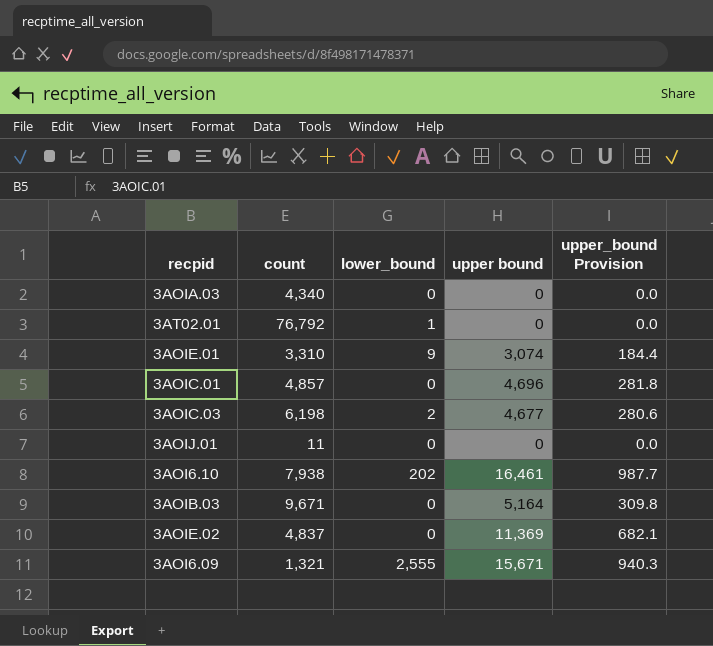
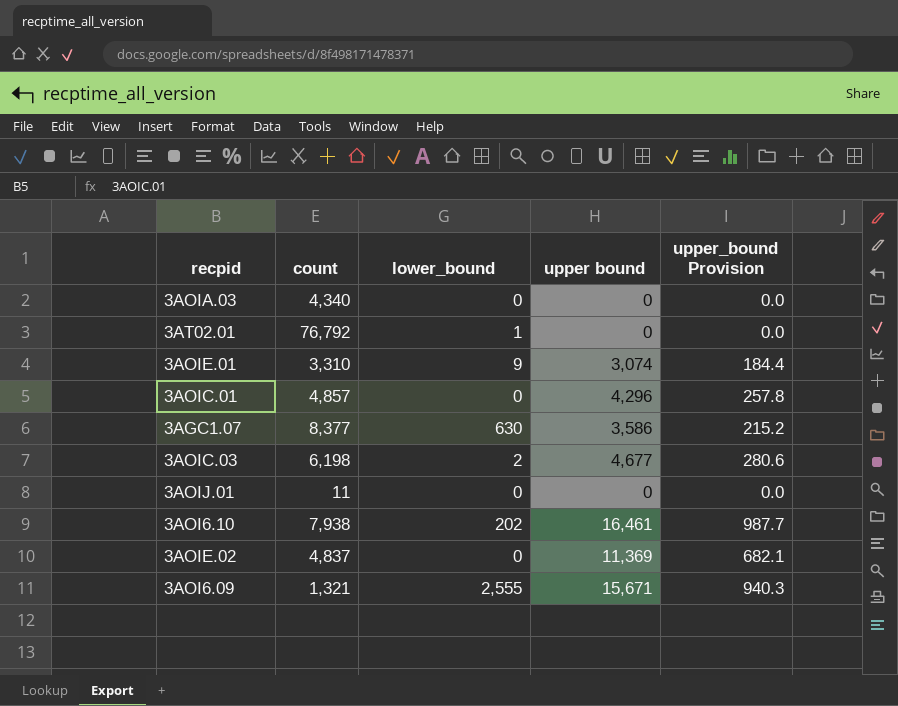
row 3AOIB.03: 9,671 | 0 | 5,164 | 309.8 -> none
3AOIC.01 | upper bound: 4,696 -> 4,296
3AOIC.01 | upper_bound Provision: 281.8 -> 257.8
row 3AGC1.07: none -> 8,377 | 630 | 3,586 | 215.2

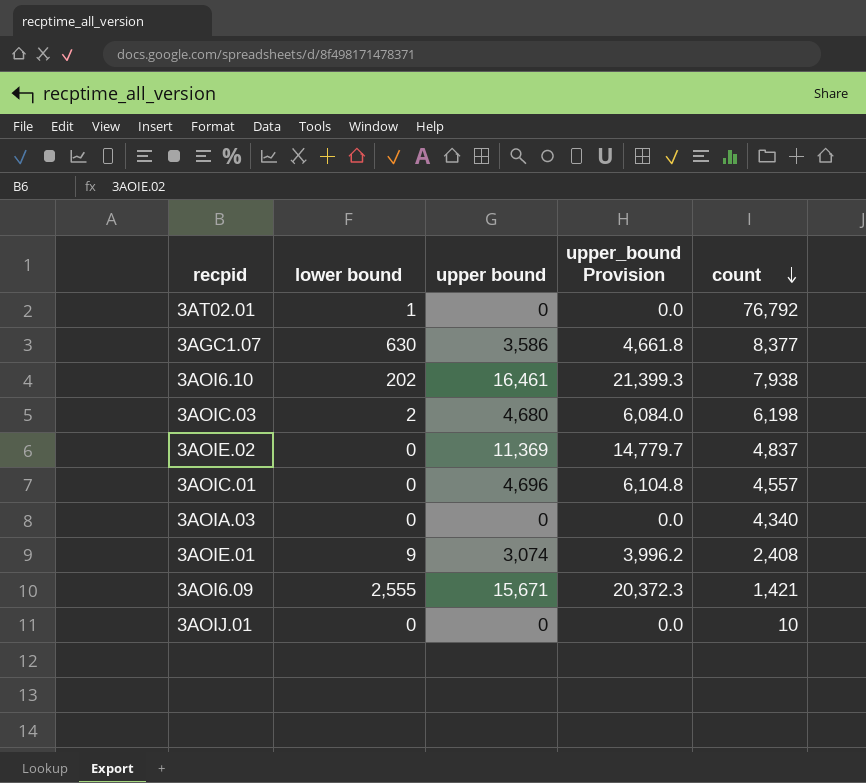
row order: none -> count descending
column name: lower_bound -> lower bound
column upper_bound Provision | formula: [upper bound] * 0.06 -> [upper bound] * 1.3
column count | position: 2 -> 5
3AOIC.03 | upper bound: 4,677 -> 4,680
3AOIC.01 | upper bound: 4,296 -> 4,696
3AOIC.01 | count: 4,857 -> 4,557
3AOIE.01 | count: 3,310 -> 2,408
3AOI6.09 | count: 1,321 -> 1,421
3AOIJ.01 | count: 11 -> 10

